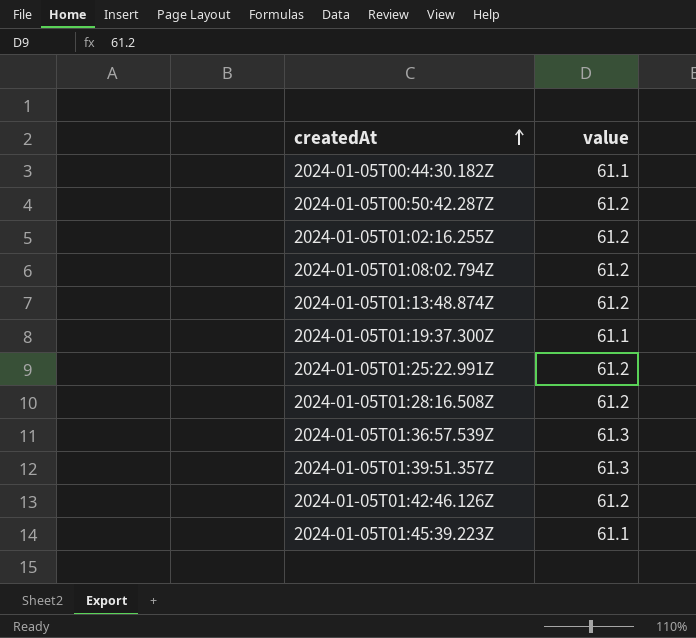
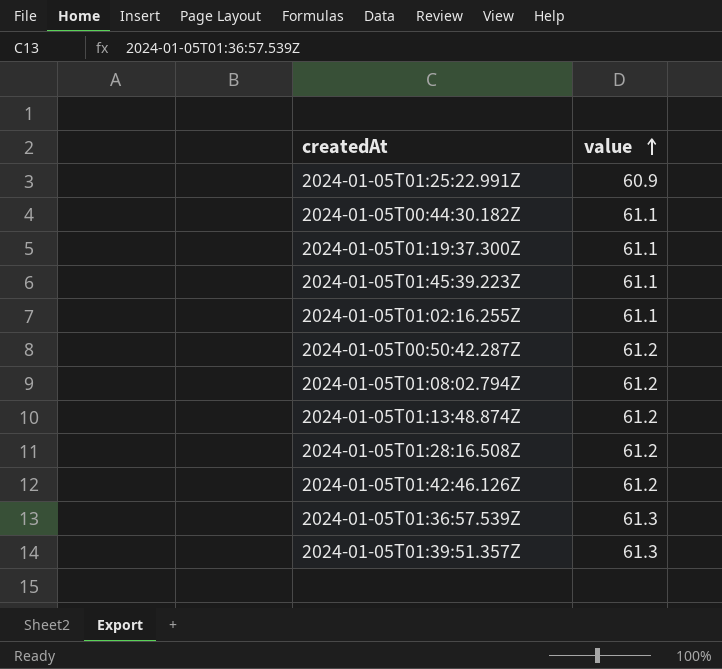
row order: createdAt ascending -> value ascending
2024-01-05T01:25:22.991Z | value: 61.2 -> 60.9
2024-01-05T01:02:16.255Z | value: 61.2 -> 61.1

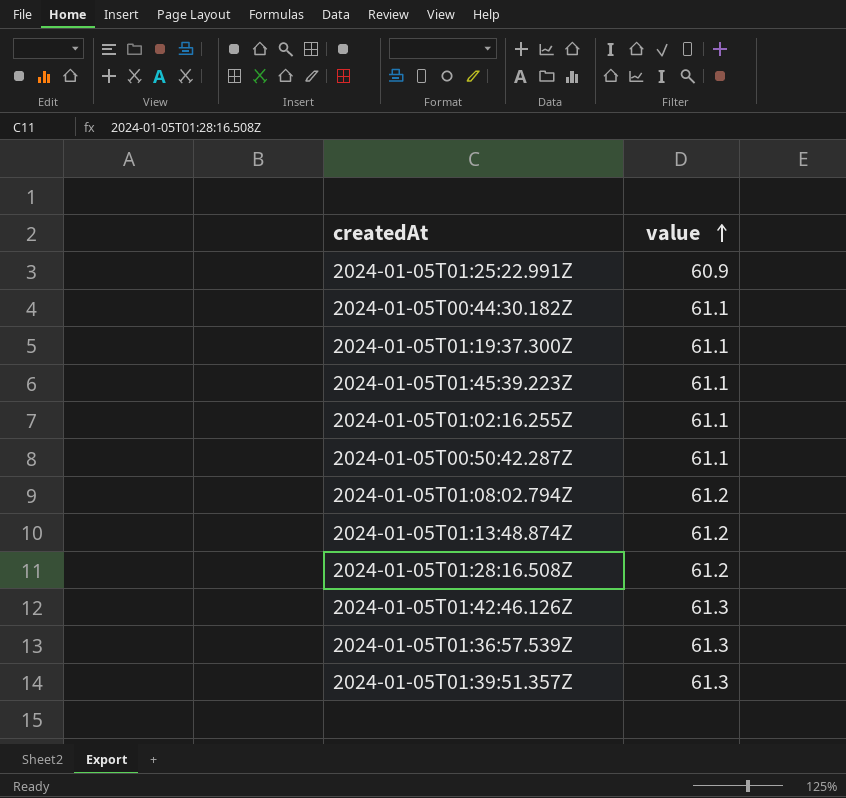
2024-01-05T00:50:42.287Z | value: 61.2 -> 61.1
2024-01-05T01:42:46.126Z | value: 61.2 -> 61.3

